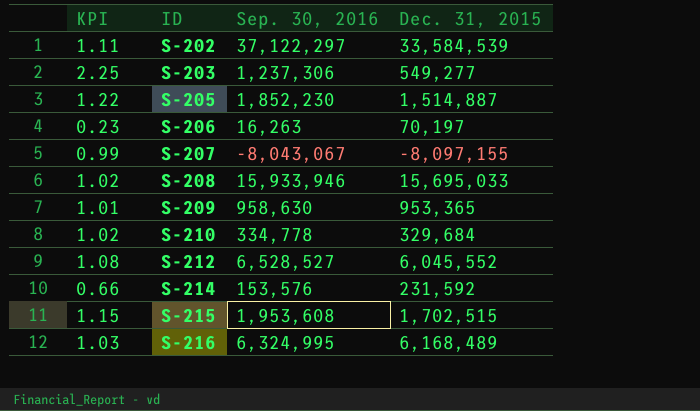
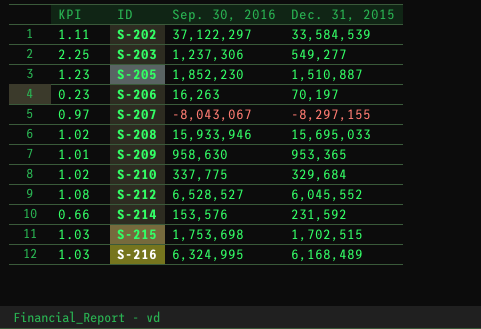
S-205 | KPI: 1.22 -> 1.23
S-205 | Dec. 31, 2015: 1,514,887 -> 1,510,887
S-207 | KPI: 0.99 -> 0.97
S-207 | Dec. 31, 2015: -8,097,155 -> -8,297,155
S-210 | Sep. 30, 2016: 334,778 -> 337,775
S-215 | KPI: 1.15 -> 1.03
S-215 | Sep. 30, 2016: 1,953,608 -> 1,753,698

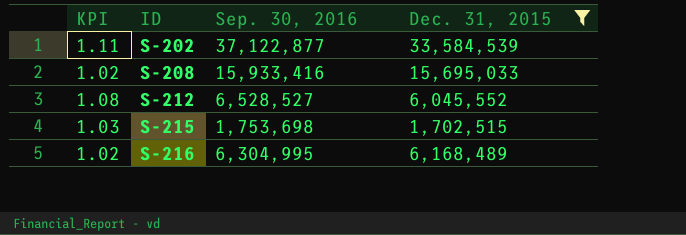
filter: none -> Dec. 31, 2015 >= 1,702,515
S-202 | Sep. 30, 2016: 37,122,297 -> 37,122,877
S-208 | Sep. 30, 2016: 15,933,946 -> 15,933,416
S-216 | KPI: 1.03 -> 1.02
S-216 | Sep. 30, 2016: 6,324,995 -> 6,304,995

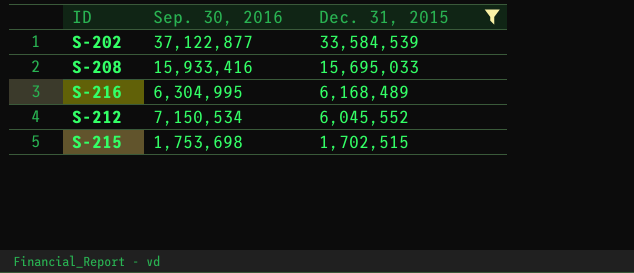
row order: ID ascending -> Dec. 31, 2015 descending
column KPI | formula: [Sep. 30, 2016] / [Dec. 31, 2015] -> none
S-212 | Sep. 30, 2016: 6,528,527 -> 7,150,534

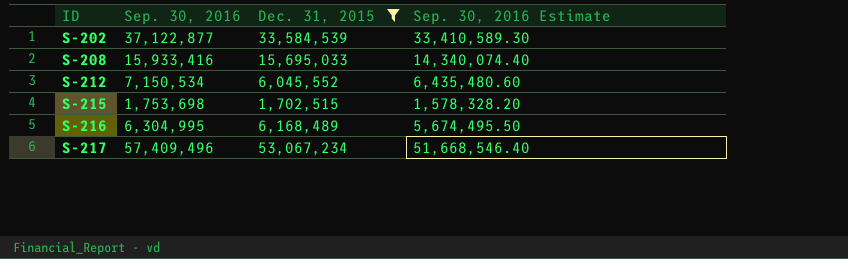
row order: Dec. 31, 2015 descending -> ID ascending
column Sep. 30, 2016 Estimate | formula: none -> [Sep. 30, 2016] * 0.9
row S-217: none -> 57,409,496 | 53,067,234 | 51,668,546.40

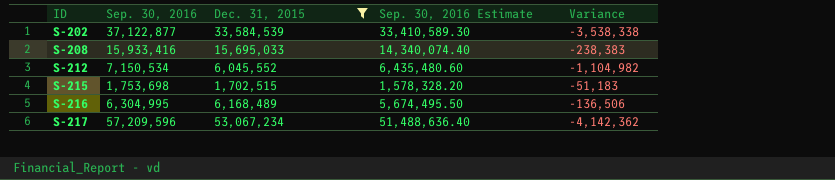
column Variance | formula: none -> [Dec. 31, 2015] - [Sep. 30, 2016]
S-217 | Sep. 30, 2016: 57,409,496 -> 57,209,596
S-217 | Sep. 30, 2016 Estimate: 51,668,546.40 -> 51,488,636.40

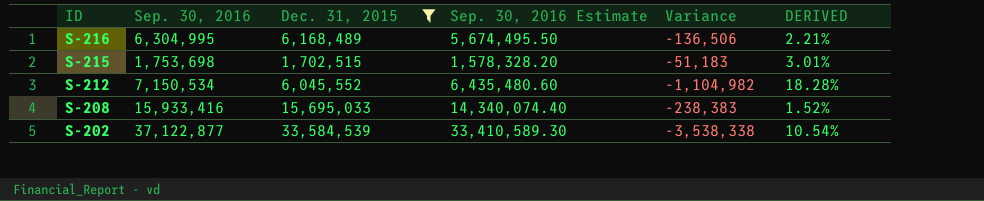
row order: ID ascending -> ID descending
column DERIVED | formula: none -> ([Sep. 30, 2016] - [Dec. 31, 2015]) / [Dec. 31, 2015]
row S-217: 57,209,596 | 53,067,234 | 51,488,636.40 | -4,142,362 -> none

